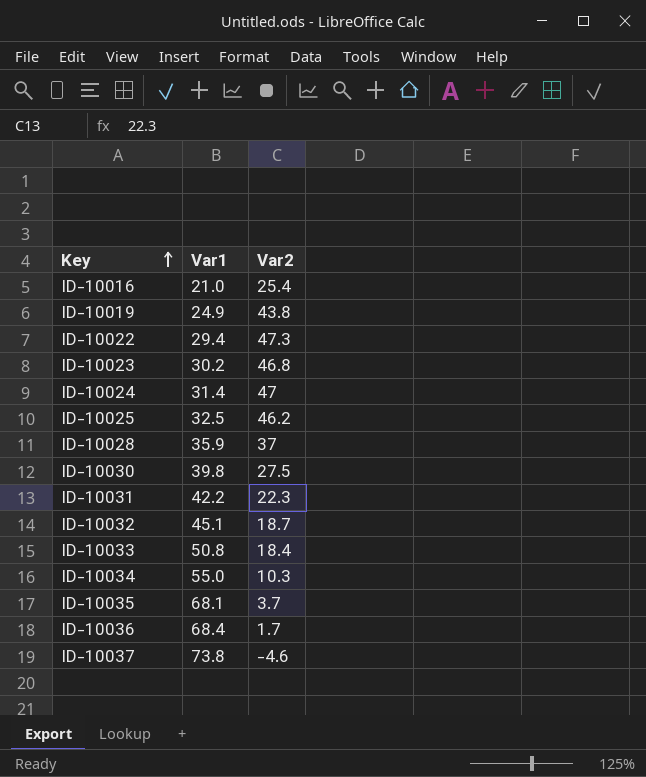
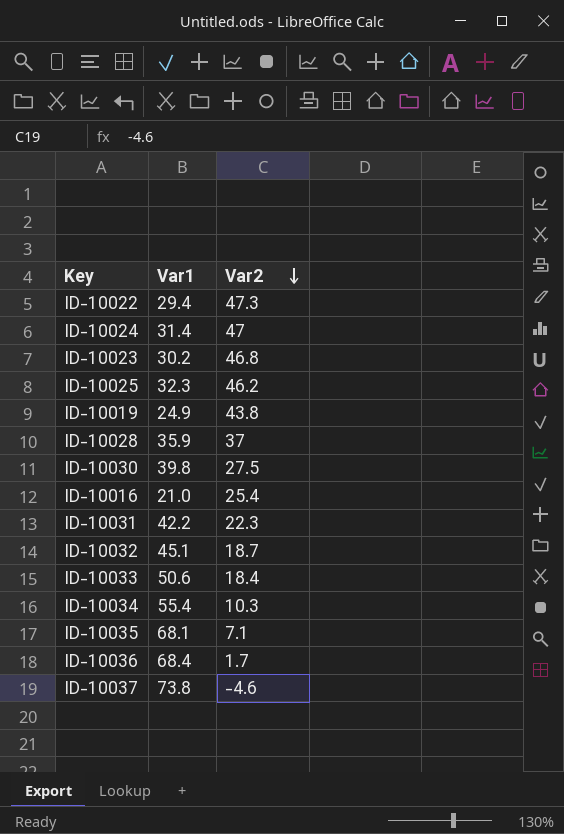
row order: Key ascending -> Var2 descending
ID-10025 | Var1: 32.5 -> 32.3
ID-10033 | Var1: 50.8 -> 50.6
ID-10034 | Var1: 55.0 -> 55.4
ID-10035 | Var2: 3.7 -> 7.1

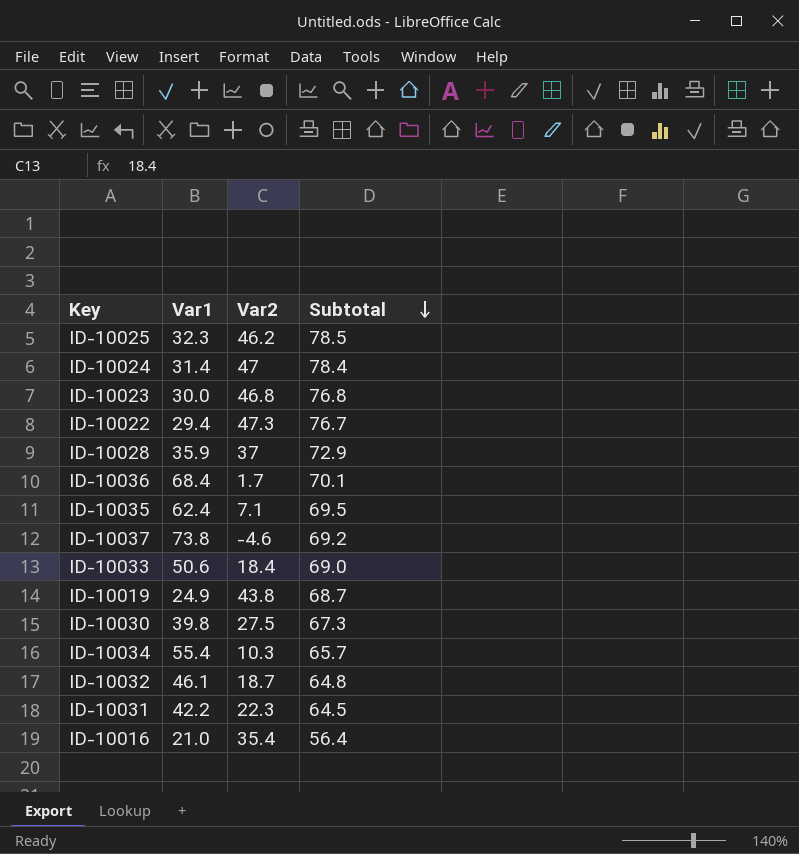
row order: Var2 descending -> Subtotal descending
column Subtotal | formula: none -> [Var1] + [Var2]
ID-10023 | Var1: 30.2 -> 30.0
ID-10035 | Var1: 68.1 -> 62.4
ID-10032 | Var1: 45.1 -> 46.1
ID-10016 | Var2: 25.4 -> 35.4

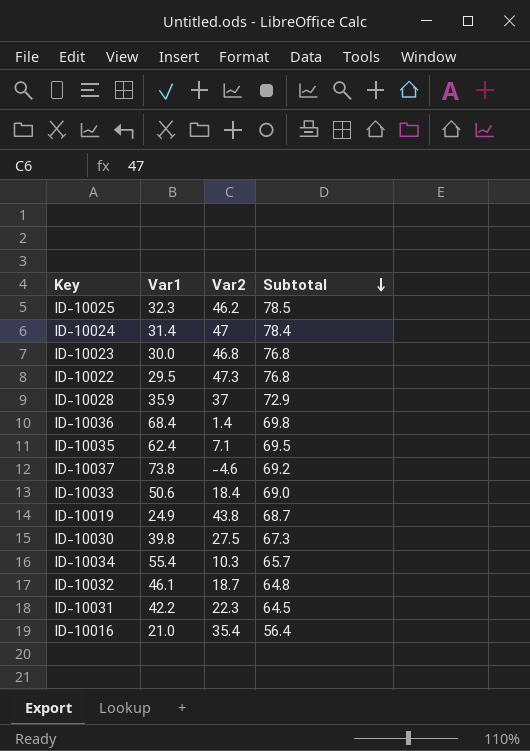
ID-10022 | Var1: 29.4 -> 29.5
ID-10022 | Subtotal: 76.7 -> 76.8
ID-10036 | Var2: 1.7 -> 1.4
ID-10036 | Subtotal: 70.1 -> 69.8

